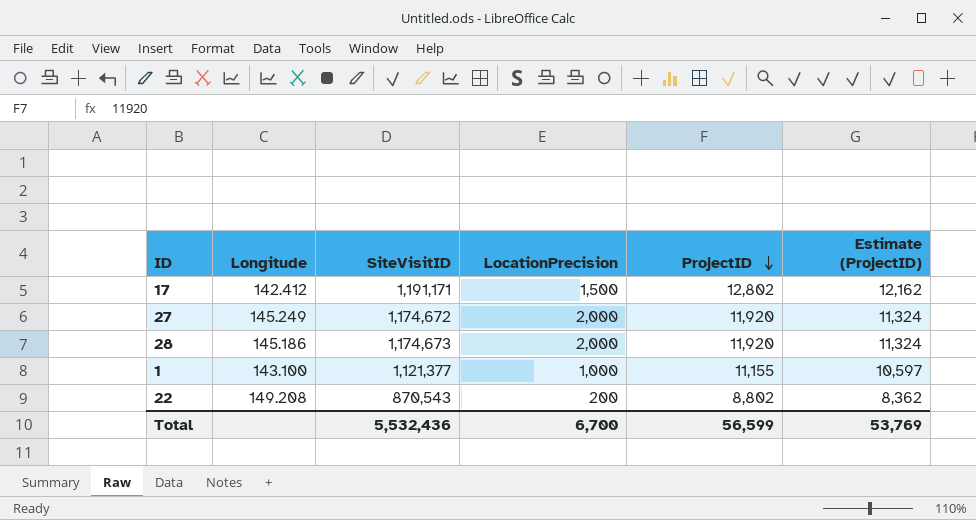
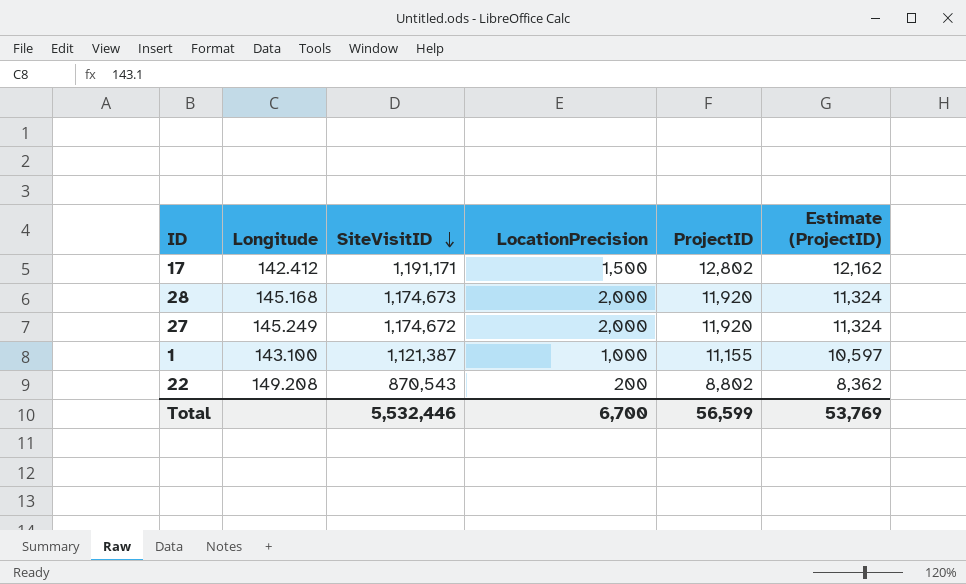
row order: ProjectID descending -> SiteVisitID descending
28 | Longitude: 145.186 -> 145.168
1 | SiteVisitID: 1,121,377 -> 1,121,387
Total | SiteVisitID: 5,532,436 -> 5,532,446

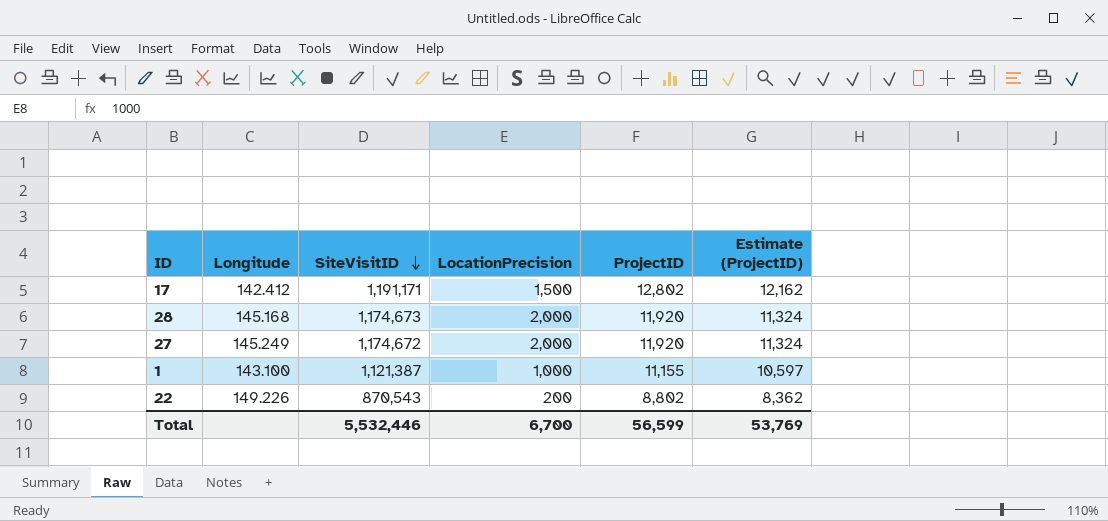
22 | Longitude: 149.208 -> 149.226

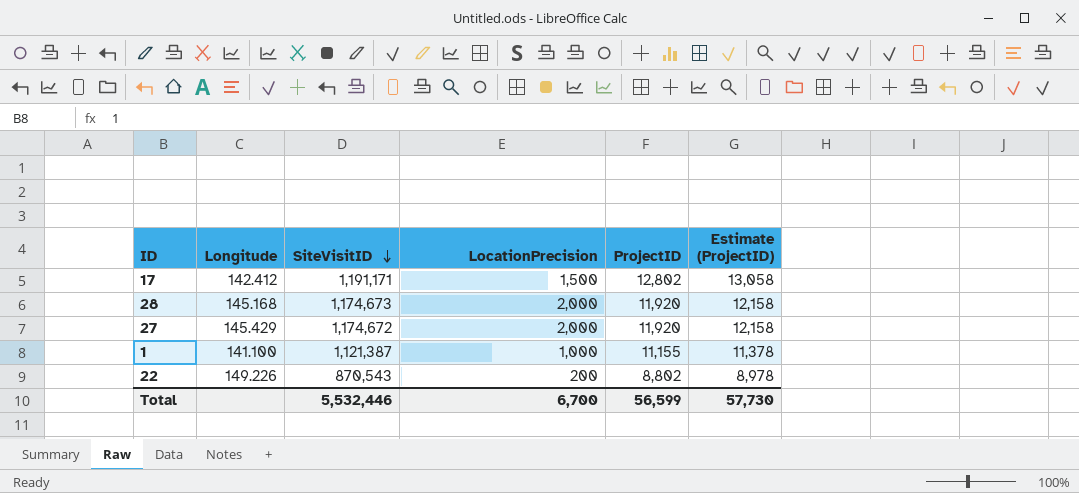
column Estimate (ProjectID) | formula: [ProjectID] * 0.95 -> [ProjectID] * 1.02
27 | Longitude: 145.249 -> 145.429
1 | Longitude: 143.100 -> 141.100
Total | Estimate (ProjectID): 53,769 -> 57,730

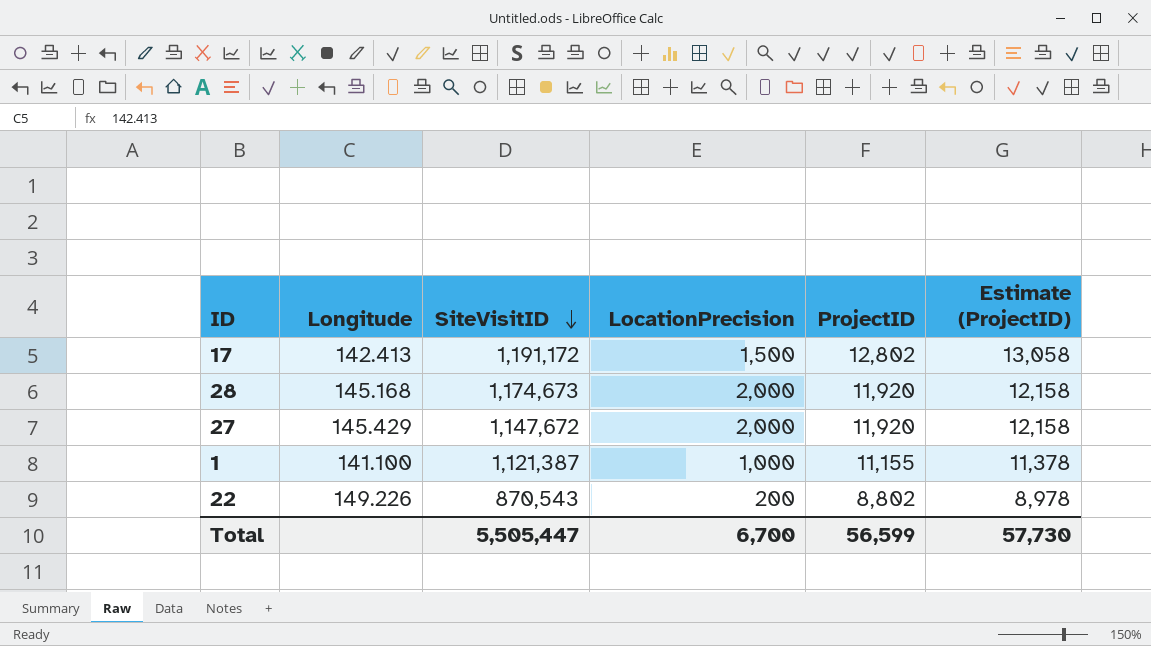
17 | Longitude: 142.412 -> 142.413
17 | SiteVisitID: 1,191,171 -> 1,191,172
27 | SiteVisitID: 1,174,672 -> 1,147,672
Total | SiteVisitID: 5,532,446 -> 5,505,447

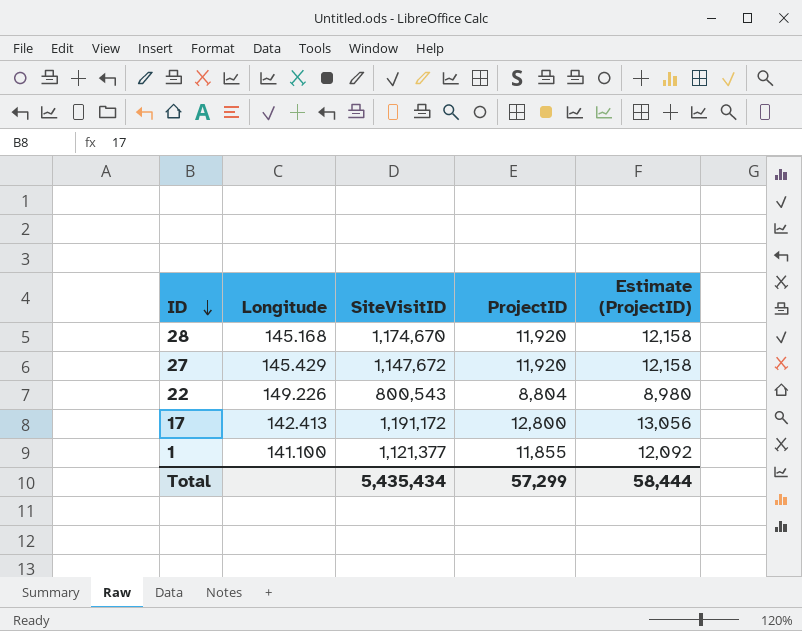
row order: SiteVisitID descending -> ID descending
column LocationPrecision | position: 4 -> none
28 | SiteVisitID: 1,174,673 -> 1,174,670
22 | SiteVisitID: 870,543 -> 800,543
22 | ProjectID: 8,802 -> 8,804
22 | Estimate (ProjectID): 8,978 -> 8,980
17 | ProjectID: 12,802 -> 12,800
17 | Estimate (ProjectID): 13,058 -> 13,056
1 | SiteVisitID: 1,121,387 -> 1,121,377
1 | ProjectID: 11,155 -> 11,855
1 | Estimate (ProjectID): 11,378 -> 12,092
Total | SiteVisitID: 5,505,447 -> 5,435,434
Total | ProjectID: 56,599 -> 57,299
Total | Estimate (ProjectID): 57,730 -> 58,444

